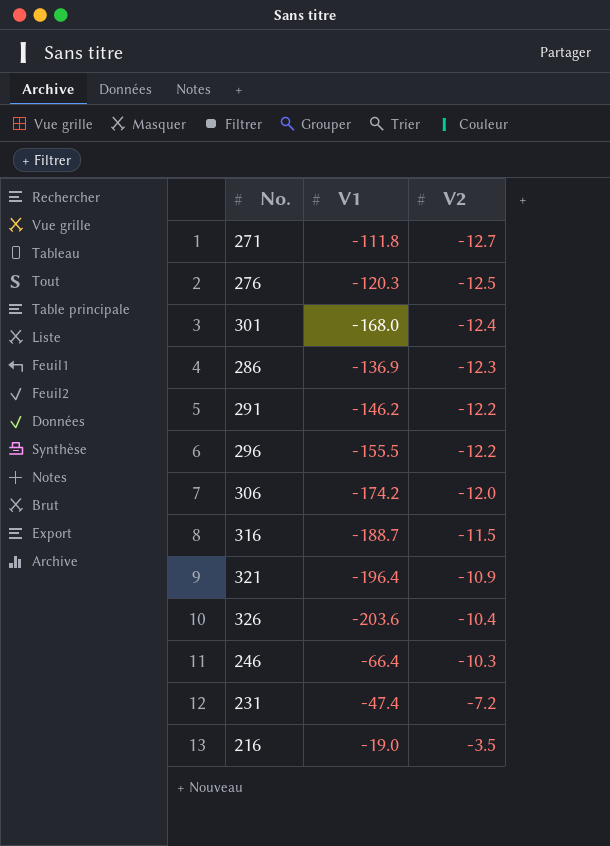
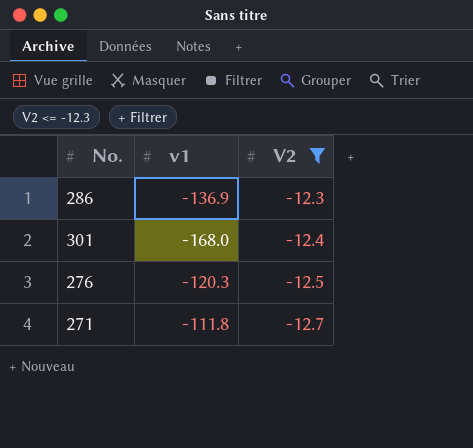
filter: none -> V2 <= -12.3
row order: V2 ascending -> V2 descending
column name: V1 -> v1

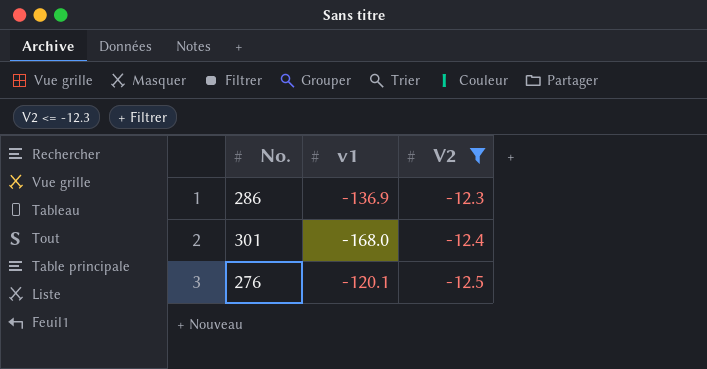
row 271: -111.8 | -12.7 -> none
276 | v1: -120.3 -> -120.1

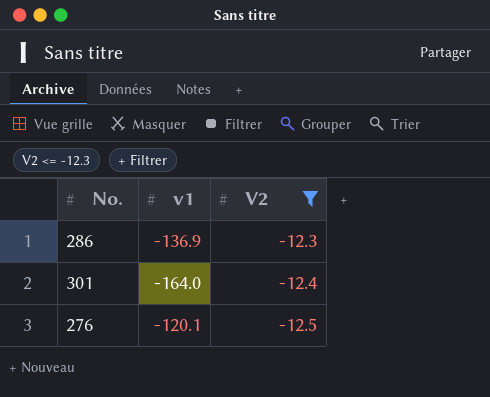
301 | v1: -168.0 -> -164.0

